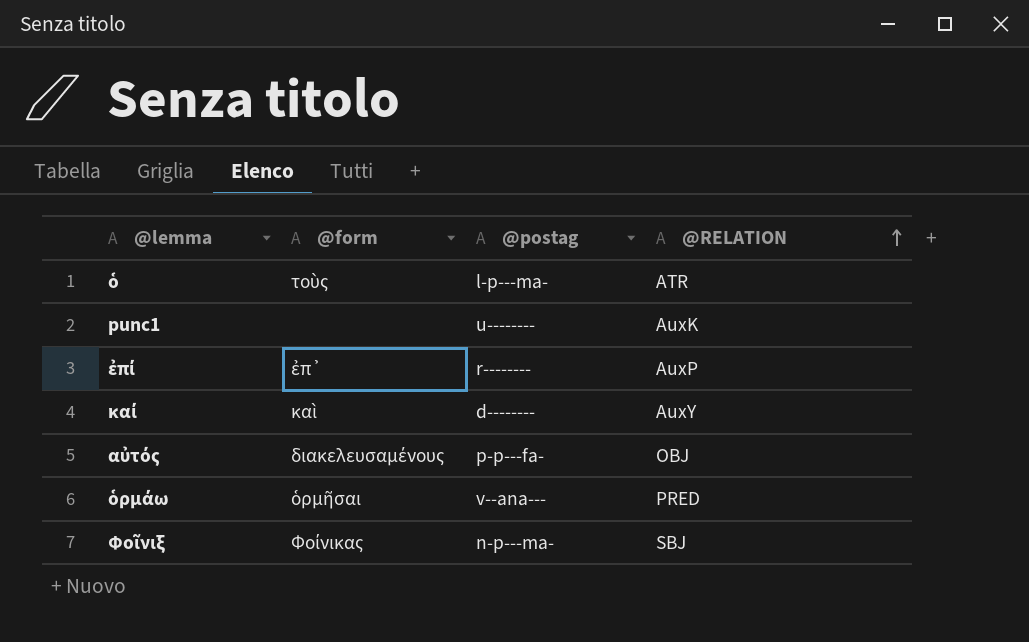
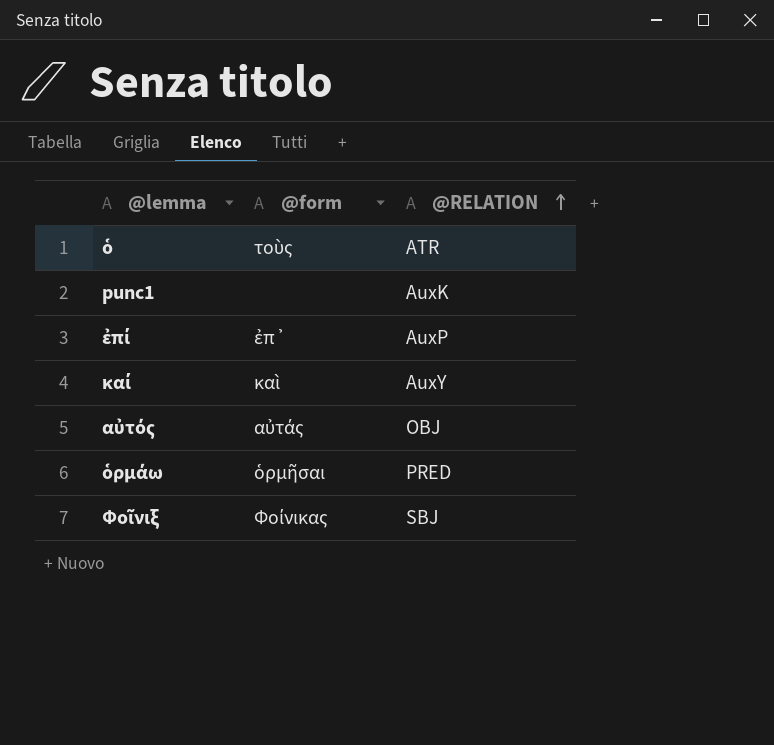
column @postag | position: 3 -> none
αὐτός | @form: διακελευσαμένους -> αὐτάς

